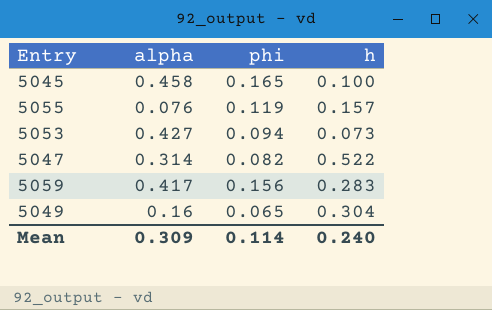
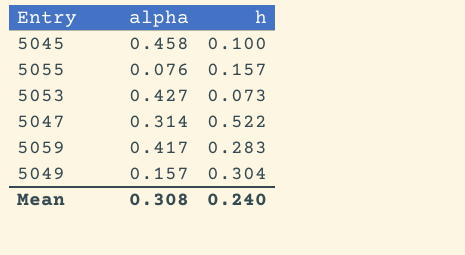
column phi | position: 3 -> none
5049 | alpha: 0.16 -> 0.157
Mean | alpha: 0.309 -> 0.308

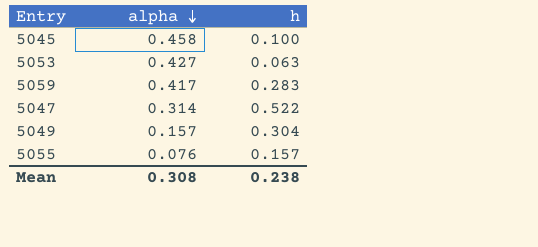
row order: none -> alpha descending
5053 | h: 0.073 -> 0.063
Mean | h: 0.240 -> 0.238

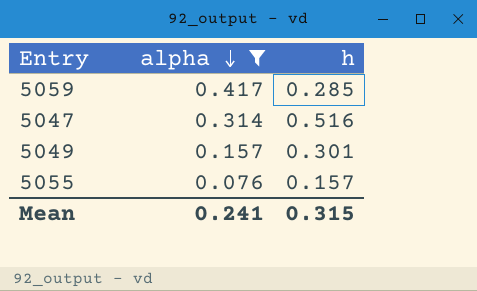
filter: none -> alpha <= 0.417
5059 | h: 0.283 -> 0.285
5047 | h: 0.522 -> 0.516
5049 | h: 0.304 -> 0.301
Mean | alpha: 0.308 -> 0.241
Mean | h: 0.238 -> 0.315

